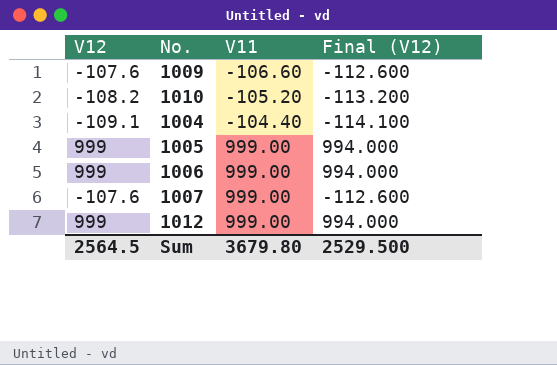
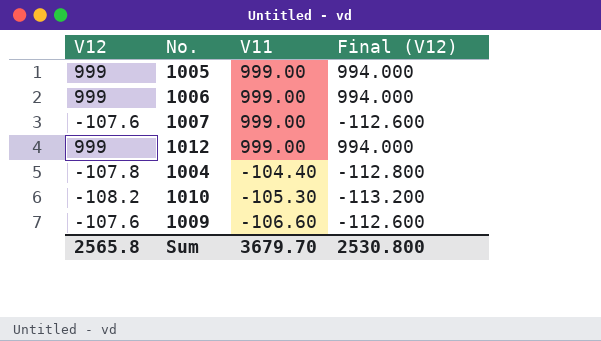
row order: V11 ascending -> V11 descending
1004 | V12: -109.1 -> -107.8
1004 | Final (V12): -114.100 -> -112.800
1010 | V11: -105.20 -> -105.30
Sum | V12: 2564.5 -> 2565.8
Sum | V11: 3679.80 -> 3679.70
Sum | Final (V12): 2529.500 -> 2530.800

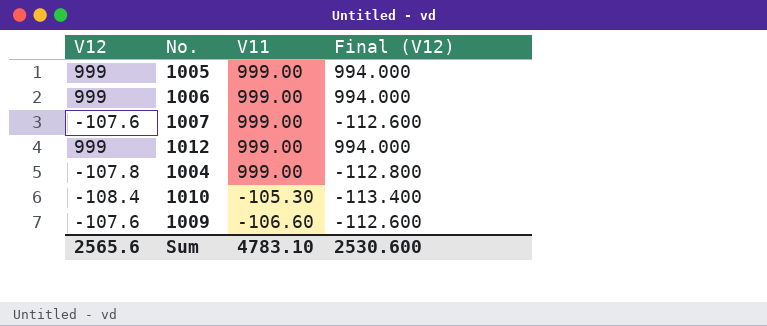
1004 | V11: -104.40 -> 999.00
1010 | V12: -108.2 -> -108.4
1010 | Final (V12): -113.200 -> -113.400
Sum | V12: 2565.8 -> 2565.6
Sum | V11: 3679.70 -> 4783.10
Sum | Final (V12): 2530.800 -> 2530.600

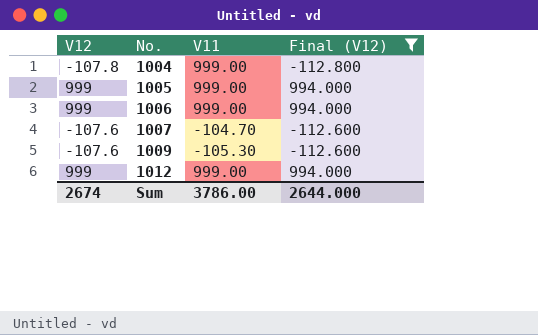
filter: none -> Final (V12) != -113.400
row order: V11 descending -> No. ascending
1007 | V11: 999.00 -> -104.70
1009 | V11: -106.60 -> -105.30
Sum | V12: 2565.6 -> 2674
Sum | V11: 4783.10 -> 3786.00
Sum | Final (V12): 2530.600 -> 2644.000

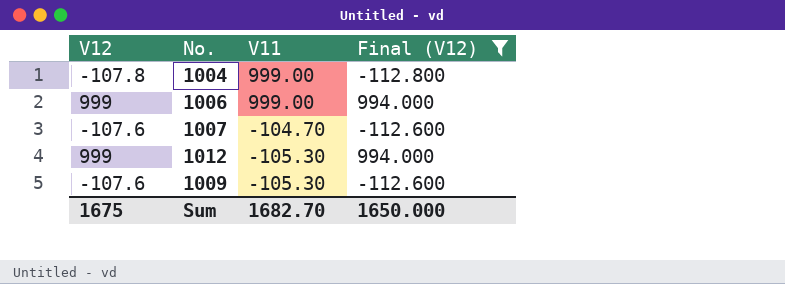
row order: No. ascending -> V11 descending
row 1005: 999 | 999.00 | 994.000 -> none
1012 | V11: 999.00 -> -105.30
Sum | V12: 2674 -> 1675
Sum | V11: 3786.00 -> 1682.70
Sum | Final (V12): 2644.000 -> 1650.000

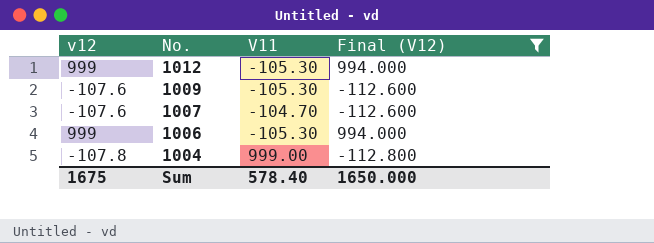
row order: V11 descending -> No. descending
column name: V12 -> v12
1006 | V11: 999.00 -> -105.30
Sum | V11: 1682.70 -> 578.40

